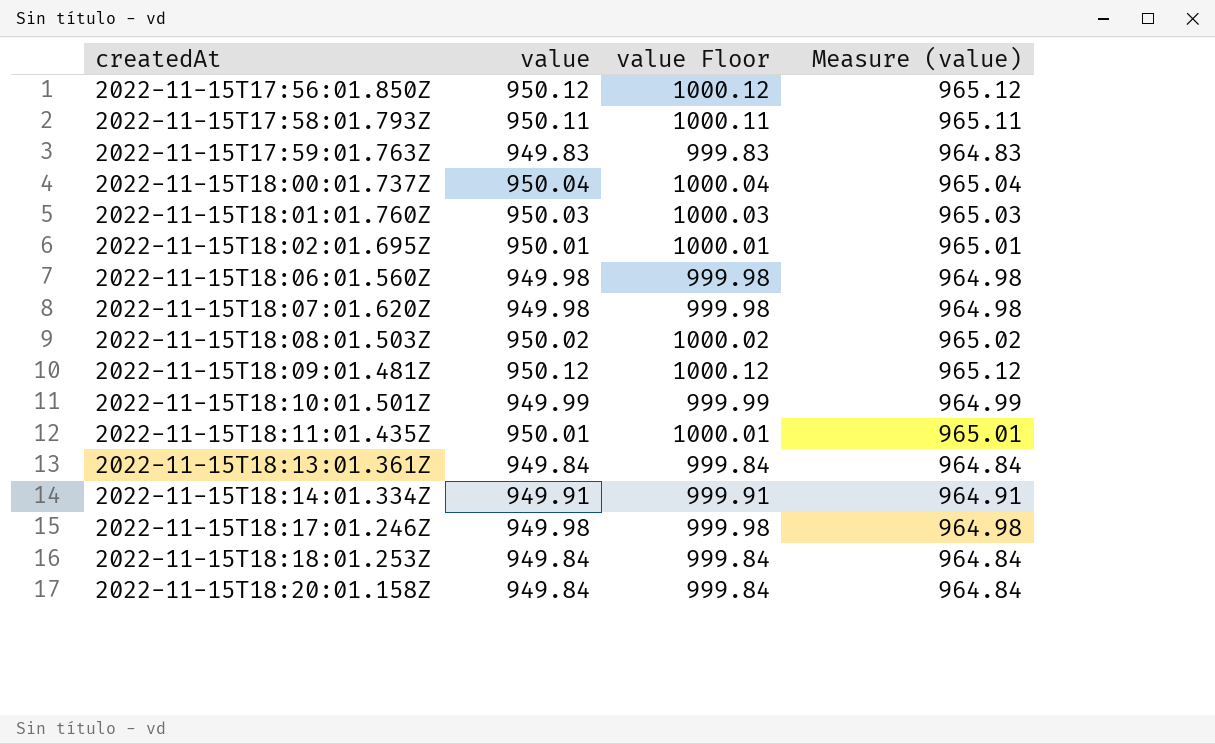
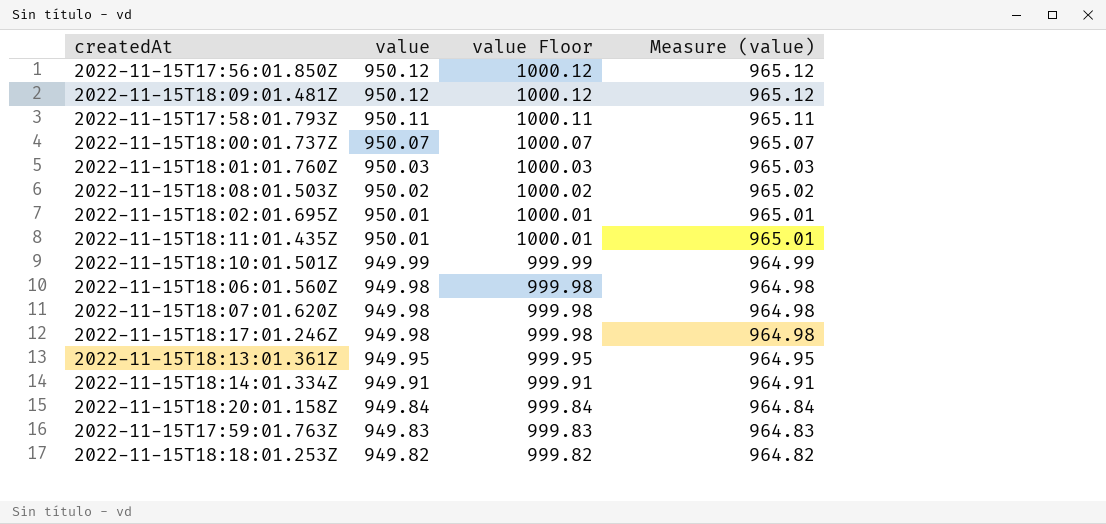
row order: createdAt ascending -> value descending
2022-11-15T18:00:01.737Z | value: 950.04 -> 950.07
2022-11-15T18:00:01.737Z | value Floor: 1000.04 -> 1000.07
2022-11-15T18:00:01.737Z | Measure (value): 965.04 -> 965.07
2022-11-15T18:13:01.361Z | value: 949.84 -> 949.95
2022-11-15T18:13:01.361Z | value Floor: 999.84 -> 999.95
2022-11-15T18:13:01.361Z | Measure (value): 964.84 -> 964.95
2022-11-15T18:18:01.253Z | value: 949.84 -> 949.82
2022-11-15T18:18:01.253Z | value Floor: 999.84 -> 999.82
2022-11-15T18:18:01.253Z | Measure (value): 964.84 -> 964.82

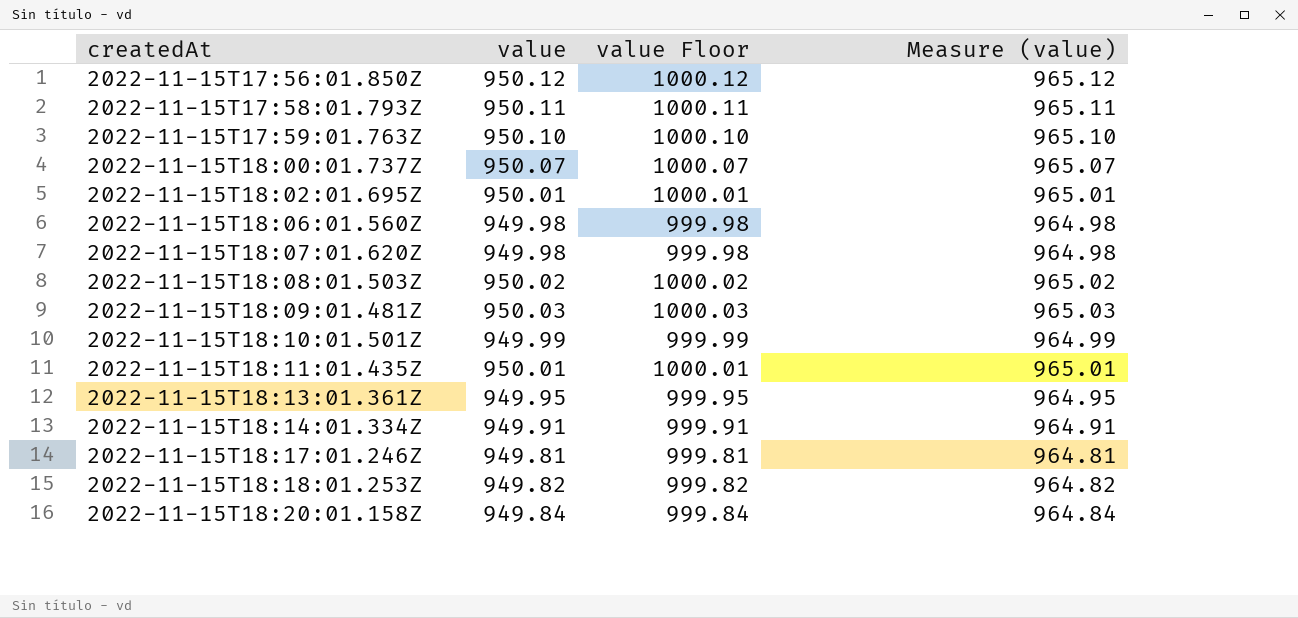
row order: value descending -> createdAt ascending
row 2022-11-15T18:01:01.760Z: 950.03 | 1000.03 | 965.03 -> none
2022-11-15T17:59:01.763Z | value: 949.83 -> 950.10
2022-11-15T17:59:01.763Z | value Floor: 999.83 -> 1000.10
2022-11-15T17:59:01.763Z | Measure (value): 964.83 -> 965.10
2022-11-15T18:09:01.481Z | value: 950.12 -> 950.03
2022-11-15T18:09:01.481Z | value Floor: 1000.12 -> 1000.03
2022-11-15T18:09:01.481Z | Measure (value): 965.12 -> 965.03
2022-11-15T18:17:01.246Z | value: 949.98 -> 949.81
2022-11-15T18:17:01.246Z | value Floor: 999.98 -> 999.81
2022-11-15T18:17:01.246Z | Measure (value): 964.98 -> 964.81

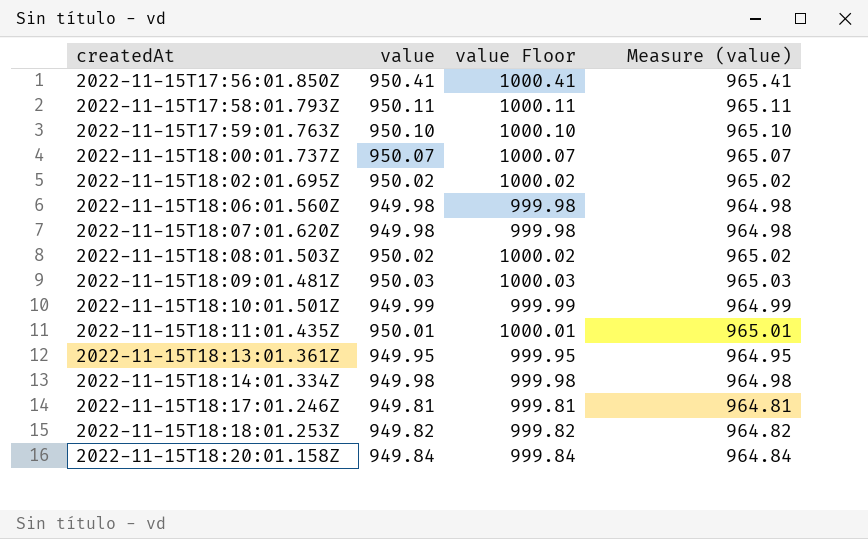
2022-11-15T17:56:01.850Z | value: 950.12 -> 950.41
2022-11-15T17:56:01.850Z | value Floor: 1000.12 -> 1000.41
2022-11-15T17:56:01.850Z | Measure (value): 965.12 -> 965.41
2022-11-15T18:02:01.695Z | value: 950.01 -> 950.02
2022-11-15T18:02:01.695Z | value Floor: 1000.01 -> 1000.02
2022-11-15T18:02:01.695Z | Measure (value): 965.01 -> 965.02
2022-11-15T18:14:01.334Z | value: 949.91 -> 949.98
2022-11-15T18:14:01.334Z | value Floor: 999.91 -> 999.98
2022-11-15T18:14:01.334Z | Measure (value): 964.91 -> 964.98

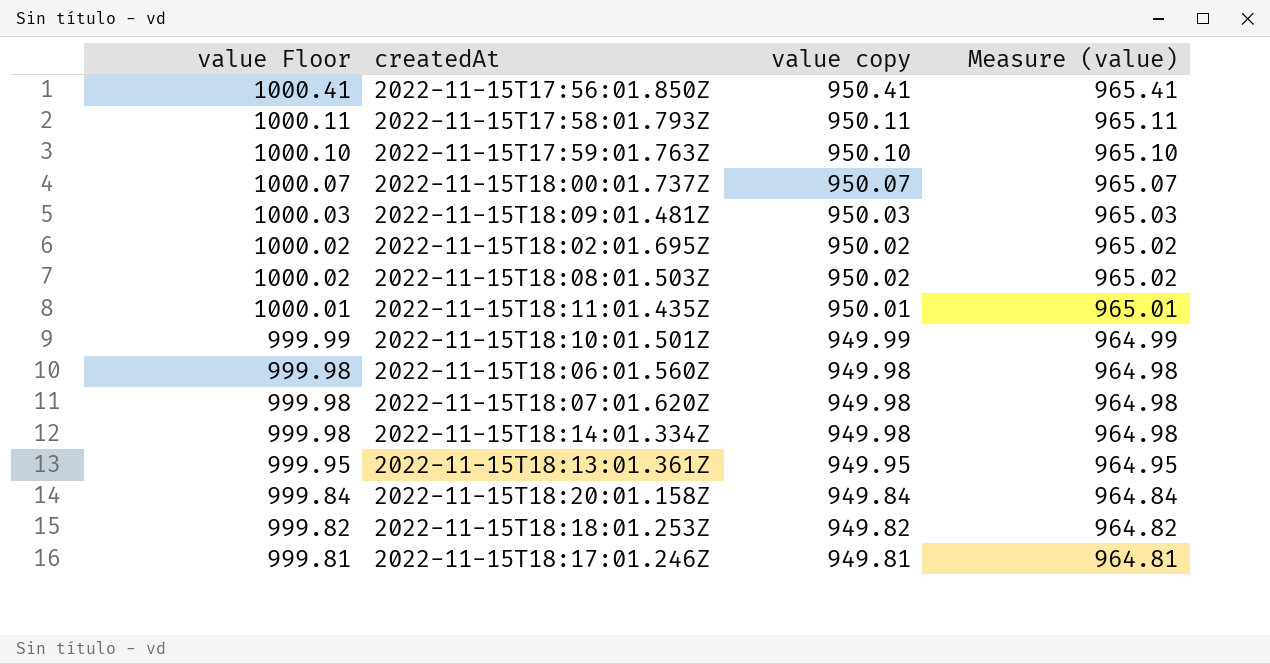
row order: createdAt ascending -> value Floor descending
column value Floor | position: 3 -> 1
column name: value -> value copy

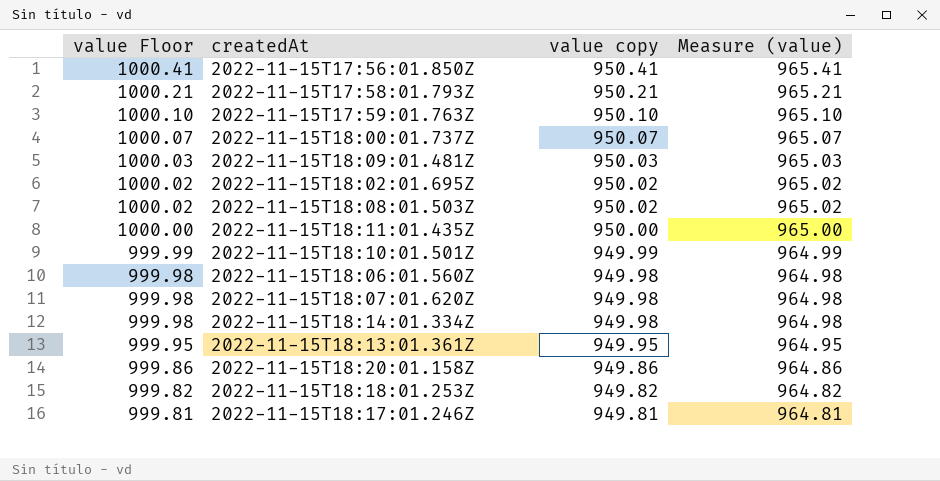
2022-11-15T17:58:01.793Z | value Floor: 1000.11 -> 1000.21
2022-11-15T17:58:01.793Z | value copy: 950.11 -> 950.21
2022-11-15T17:58:01.793Z | Measure (value): 965.11 -> 965.21
2022-11-15T18:11:01.435Z | value Floor: 1000.01 -> 1000.00
2022-11-15T18:11:01.435Z | value copy: 950.01 -> 950.00
2022-11-15T18:11:01.435Z | Measure (value): 965.01 -> 965.00
2022-11-15T18:20:01.158Z | value Floor: 999.84 -> 999.86
2022-11-15T18:20:01.158Z | value copy: 949.84 -> 949.86
2022-11-15T18:20:01.158Z | Measure (value): 964.84 -> 964.86

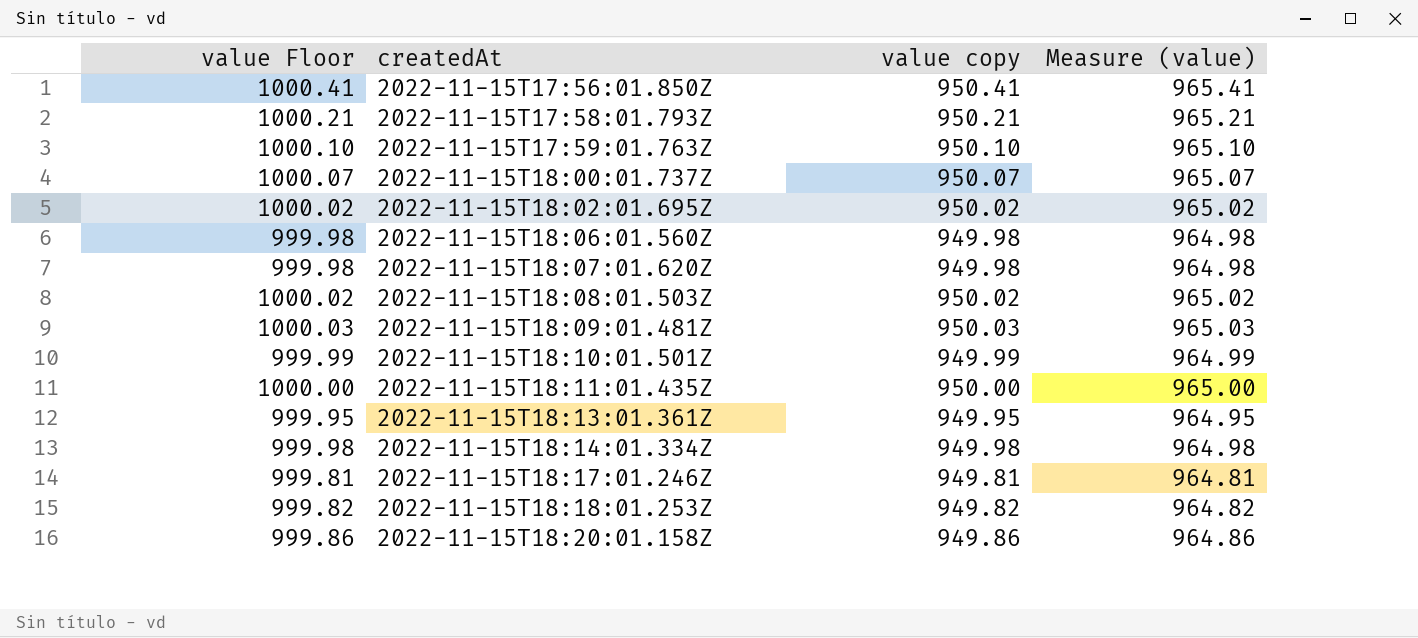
row order: value Floor descending -> createdAt ascending

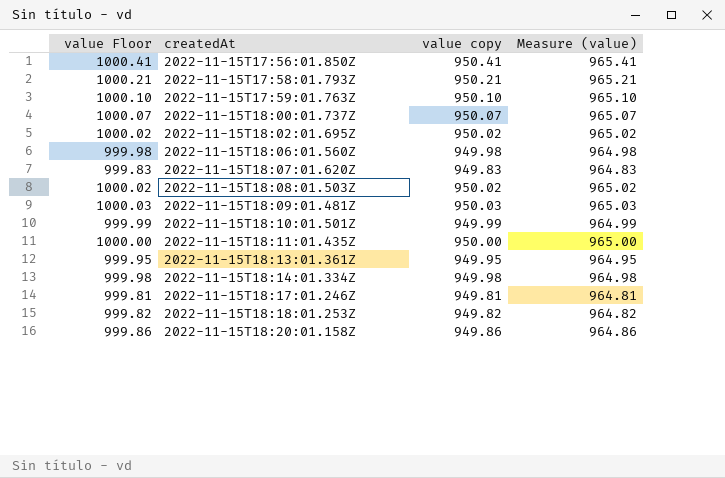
2022-11-15T18:07:01.620Z | value Floor: 999.98 -> 999.83
2022-11-15T18:07:01.620Z | value copy: 949.98 -> 949.83
2022-11-15T18:07:01.620Z | Measure (value): 964.98 -> 964.83

